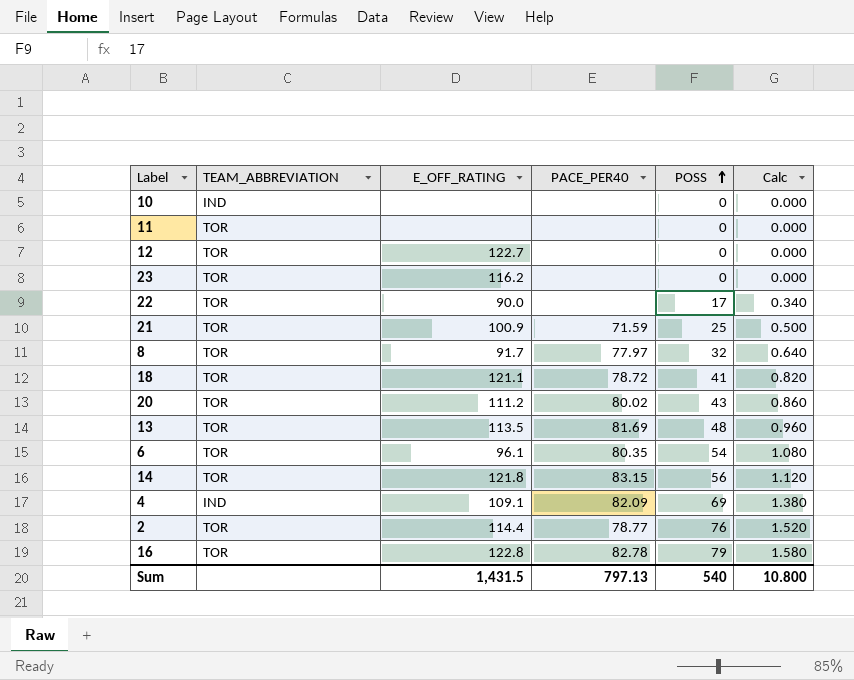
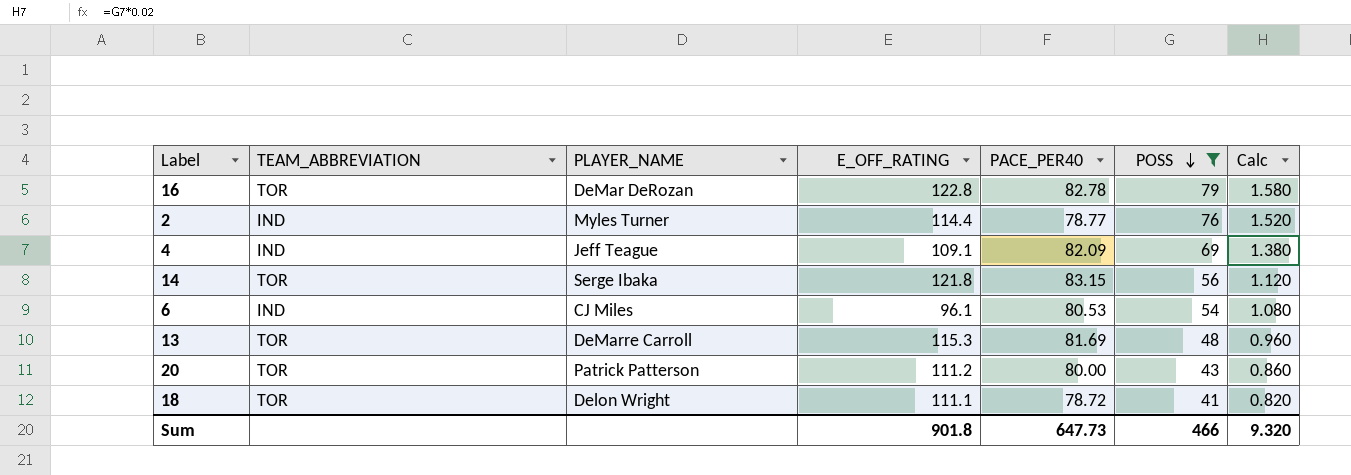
filter: none -> POSS >= 41
row order: POSS ascending -> POSS descending
column PLAYER_NAME | position: none -> 3
2 | TEAM_ABBREVIATION: TOR -> IND
6 | TEAM_ABBREVIATION: TOR -> IND
6 | PACE_PER40: 80.35 -> 80.53
13 | E_OFF_RATING: 113.5 -> 115.3
20 | PACE_PER40: 80.02 -> 80.00
18 | E_OFF_RATING: 121.1 -> 111.1
Sum | E_OFF_RATING: 1,431.5 -> 901.8
Sum | PACE_PER40: 797.13 -> 647.73
Sum | POSS: 540 -> 466
Sum | Calc: 10.800 -> 9.320

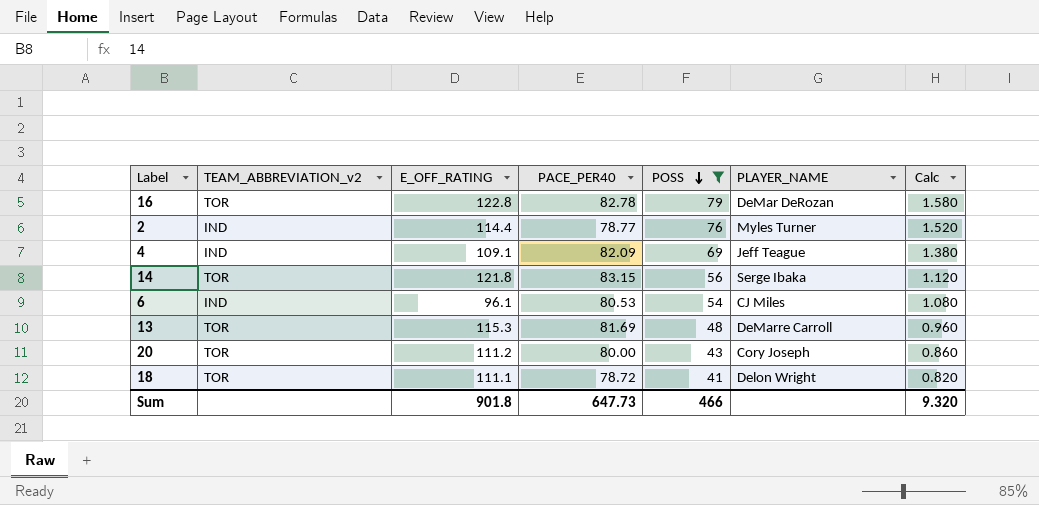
column name: TEAM_ABBREVIATION -> TEAM_ABBREVIATION_v2
column PLAYER_NAME | position: 3 -> 6
20 | PLAYER_NAME: Patrick Patterson -> Cory Joseph

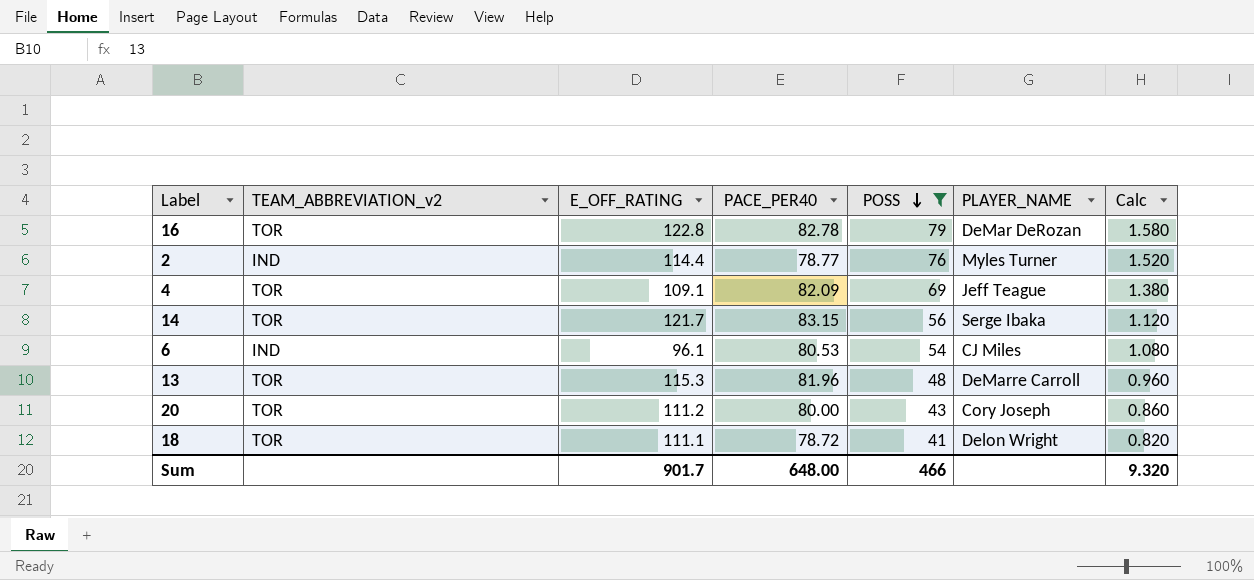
4 | TEAM_ABBREVIATION_v2: IND -> TOR
14 | E_OFF_RATING: 121.8 -> 121.7
13 | PACE_PER40: 81.69 -> 81.96
Sum | E_OFF_RATING: 901.8 -> 901.7
Sum | PACE_PER40: 647.73 -> 648.00

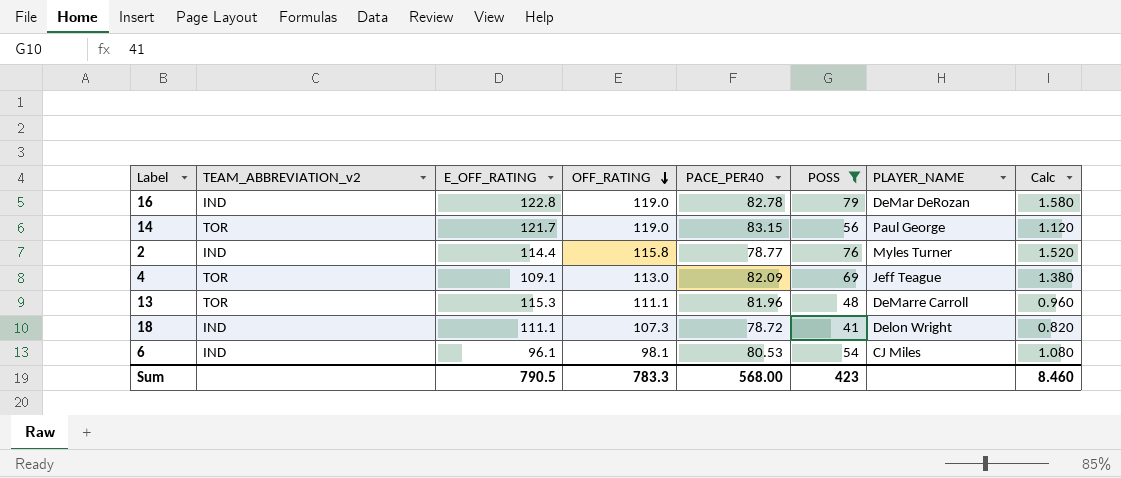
row order: POSS descending -> OFF_RATING descending
column OFF_RATING | position: none -> 4
row 20: TOR | 111.2 | 80.00 | 43 | Cory Joseph | 0.860 -> none
16 | TEAM_ABBREVIATION_v2: TOR -> IND
14 | PLAYER_NAME: Serge Ibaka -> Paul George
18 | TEAM_ABBREVIATION_v2: TOR -> IND
Sum | E_OFF_RATING: 901.7 -> 790.5
Sum | PACE_PER40: 648.00 -> 568.00
Sum | POSS: 466 -> 423
Sum | Calc: 9.320 -> 8.460

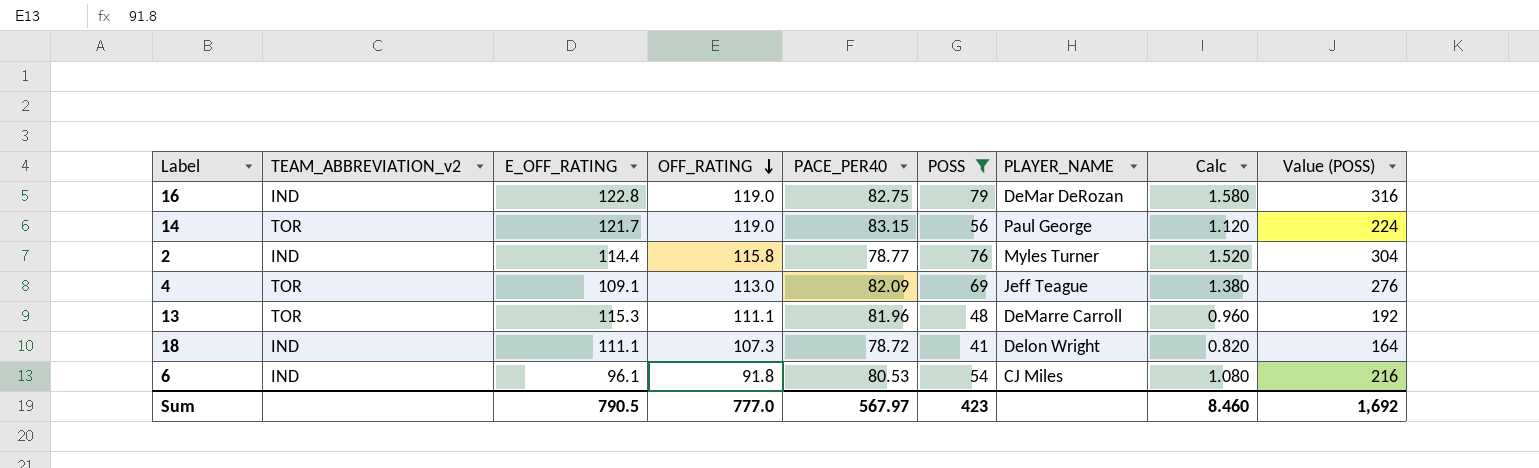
column Value (POSS) | formula: none -> [POSS] * 4
16 | PACE_PER40: 82.78 -> 82.75
6 | OFF_RATING: 98.1 -> 91.8
Sum | OFF_RATING: 783.3 -> 777.0
Sum | PACE_PER40: 568.00 -> 567.97

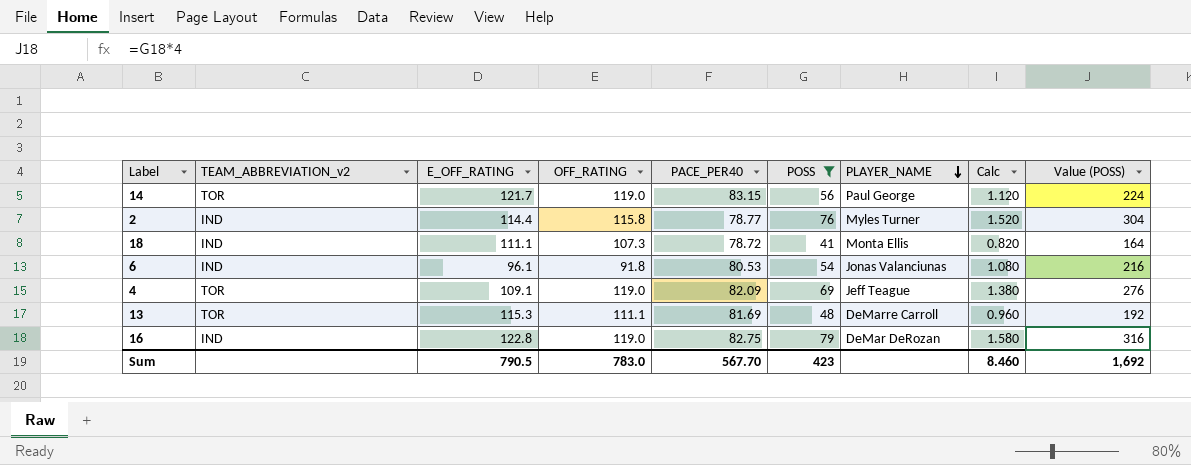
row order: OFF_RATING descending -> PLAYER_NAME descending
18 | PLAYER_NAME: Delon Wright -> Monta Ellis
6 | PLAYER_NAME: CJ Miles -> Jonas Valanciunas
4 | OFF_RATING: 113.0 -> 119.0
13 | PACE_PER40: 81.96 -> 81.69
Sum | OFF_RATING: 777.0 -> 783.0
Sum | PACE_PER40: 567.97 -> 567.70

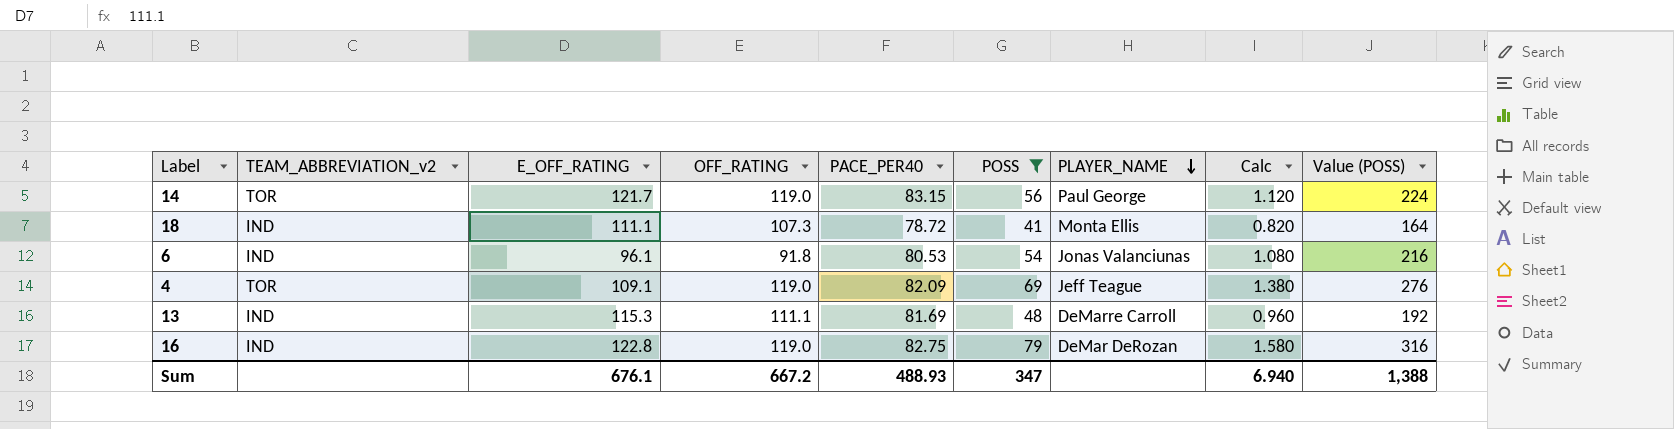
row 2: IND | 114.4 | 115.8 | 78.77 | 76 | Myles Turner | 1.520 | 304 -> none
13 | TEAM_ABBREVIATION_v2: TOR -> IND
Sum | E_OFF_RATING: 790.5 -> 676.1
Sum | OFF_RATING: 783.0 -> 667.2
Sum | PACE_PER40: 567.70 -> 488.93
Sum | POSS: 423 -> 347
Sum | Calc: 8.460 -> 6.940
Sum | Value (POSS): 1,692 -> 1,388

